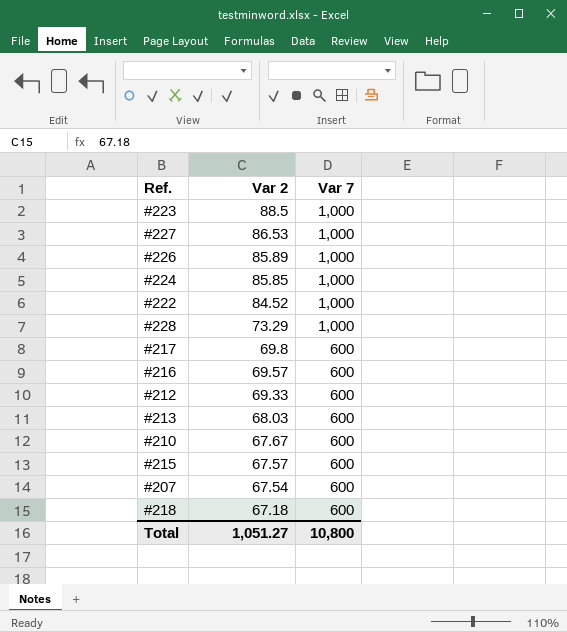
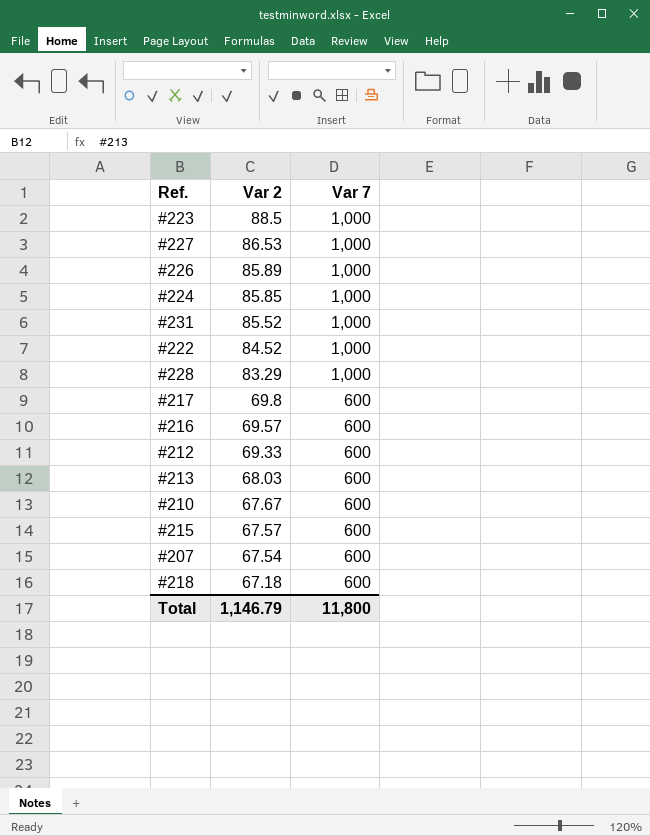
row #231: none -> 85.52 | 1,000
#228 | Var 2: 73.29 -> 83.29
Total | Var 2: 1,051.27 -> 1,146.79
Total | Var 7: 10,800 -> 11,800

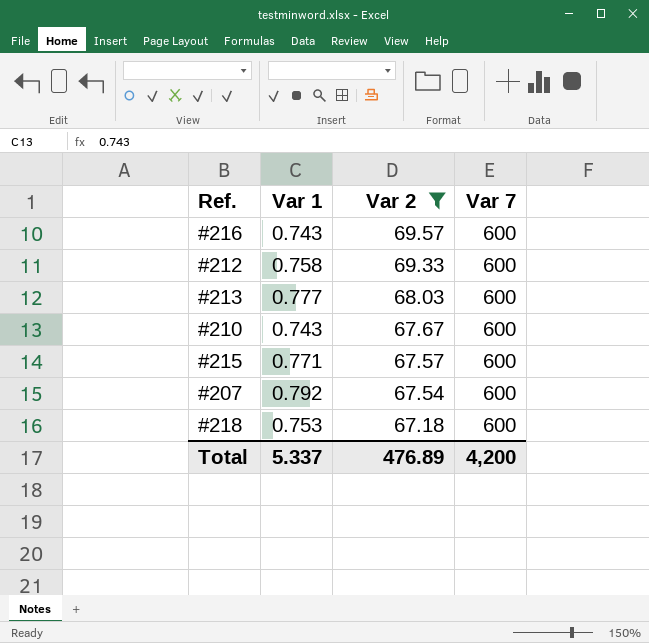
filter: none -> Var 2 <= 69.57
column Var 1 | position: none -> 2
Total | Var 2: 1,146.79 -> 476.89
Total | Var 7: 11,800 -> 4,200

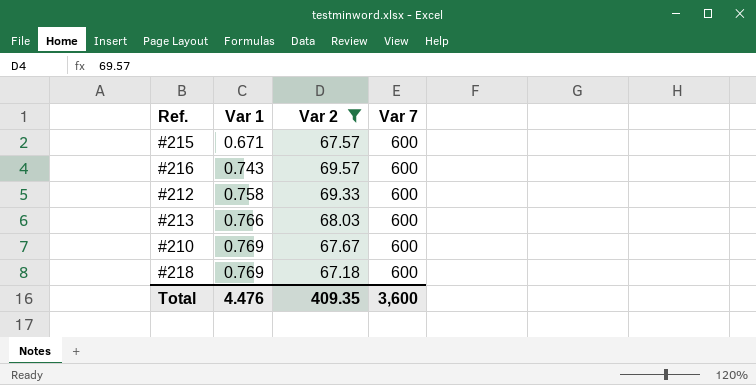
row order: Var 2 descending -> Var 1 ascending
row #207: 0.792 | 67.54 | 600 -> none
#215 | Var 1: 0.771 -> 0.671
#213 | Var 1: 0.777 -> 0.766
#210 | Var 1: 0.743 -> 0.769
#218 | Var 1: 0.753 -> 0.769
Total | Var 1: 5.337 -> 4.476
Total | Var 2: 476.89 -> 409.35
Total | Var 7: 4,200 -> 3,600

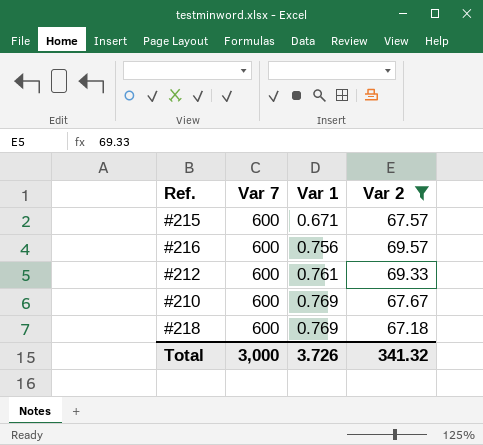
column Var 7 | position: 4 -> 2
row #213: 0.766 | 68.03 | 600 -> none
#216 | Var 1: 0.743 -> 0.756
#212 | Var 1: 0.758 -> 0.761
Total | Var 7: 3,600 -> 3,000
Total | Var 1: 4.476 -> 3.726
Total | Var 2: 409.35 -> 341.32

